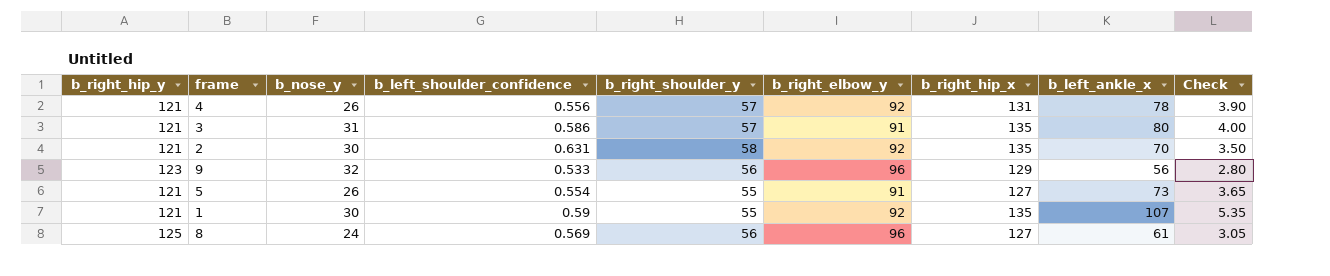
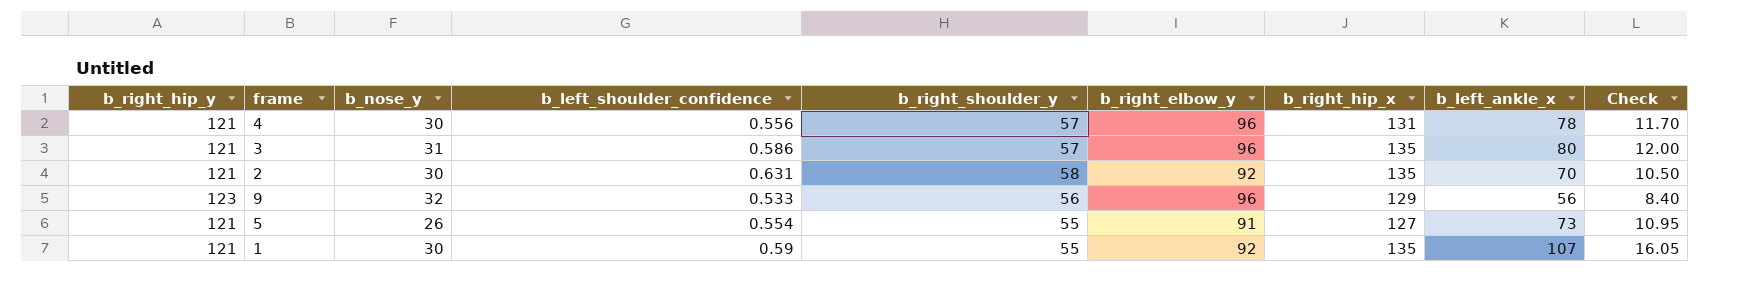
column Check | formula: [b_left_ankle_x] * 0.05 -> [b_left_ankle_x] * 0.15
row 8: 125 | 24 | 0.569 | 56 | 96 | 127 | 61 | 3.05 -> none
4 | b_nose_y: 26 -> 30
4 | b_right_elbow_y: 92 -> 96
3 | b_right_elbow_y: 91 -> 96

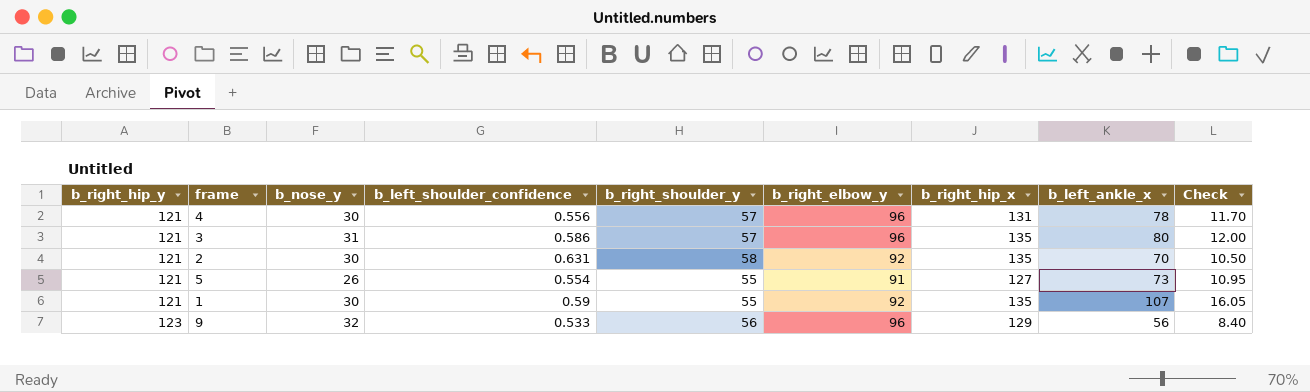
row order: none -> b_right_hip_y ascending

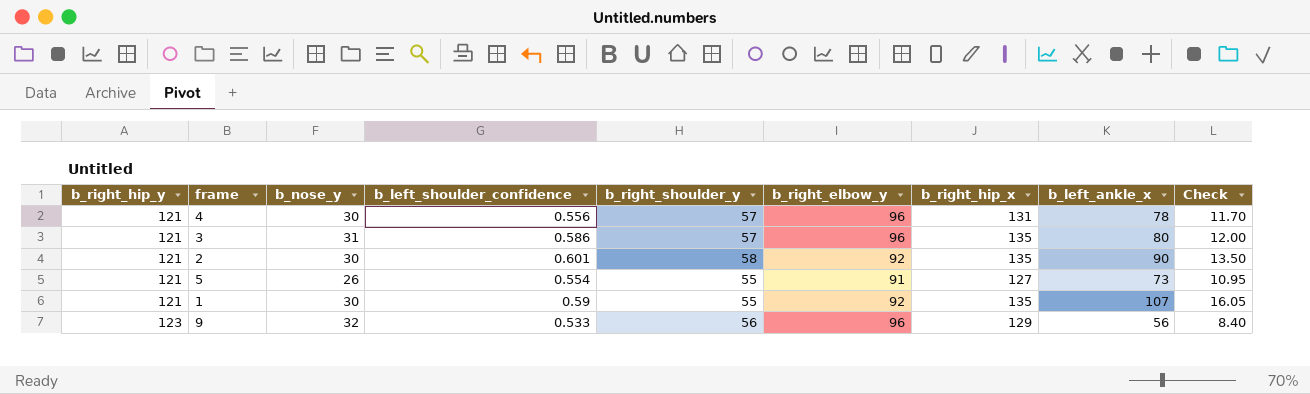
2 | b_left_shoulder_confidence: 0.631 -> 0.601
2 | b_left_ankle_x: 70 -> 90
2 | Check: 10.50 -> 13.50

